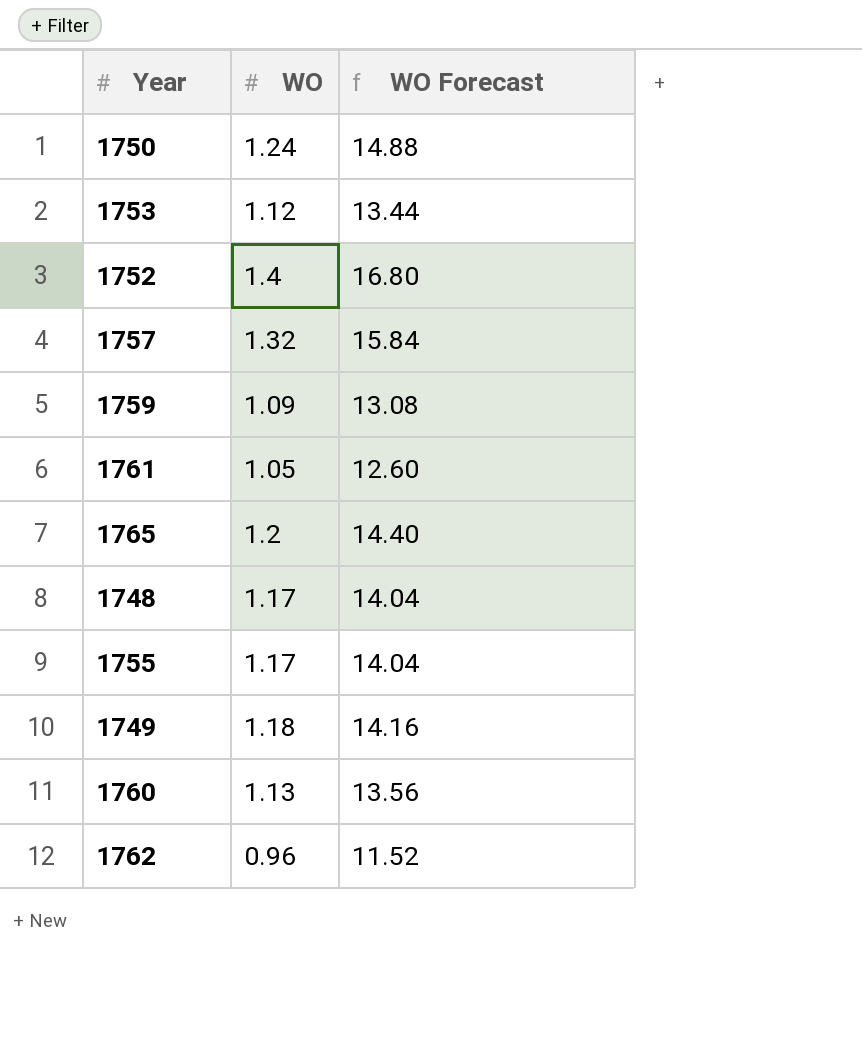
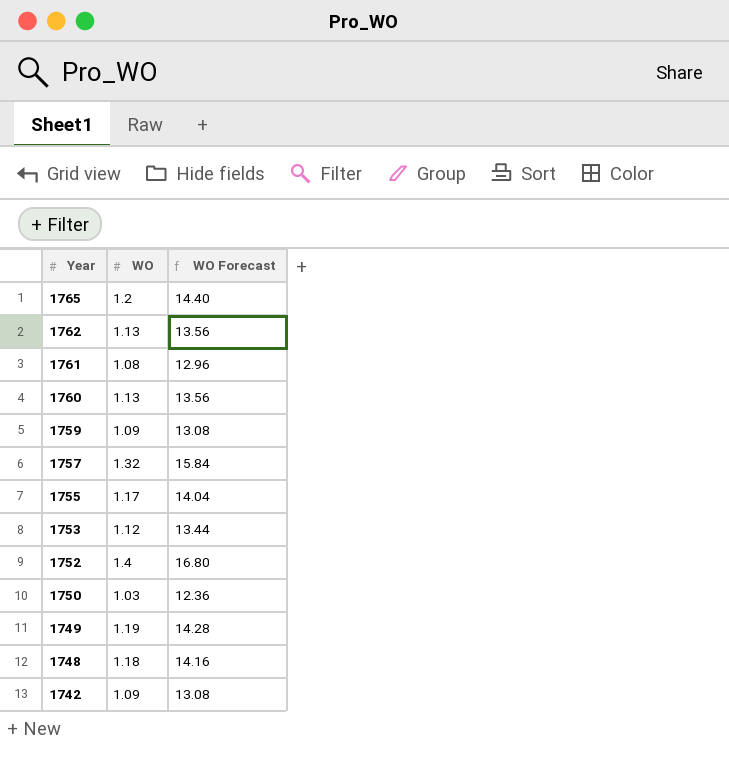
row order: none -> Year descending
1762 | WO: 0.96 -> 1.13
1762 | WO Forecast: 11.52 -> 13.56
1761 | WO: 1.05 -> 1.08
1761 | WO Forecast: 12.60 -> 12.96
1750 | WO: 1.24 -> 1.03
1750 | WO Forecast: 14.88 -> 12.36
1749 | WO: 1.18 -> 1.19
1749 | WO Forecast: 14.16 -> 14.28
1748 | WO: 1.17 -> 1.18
1748 | WO Forecast: 14.04 -> 14.16
row 1742: none -> 1.09 | 13.08

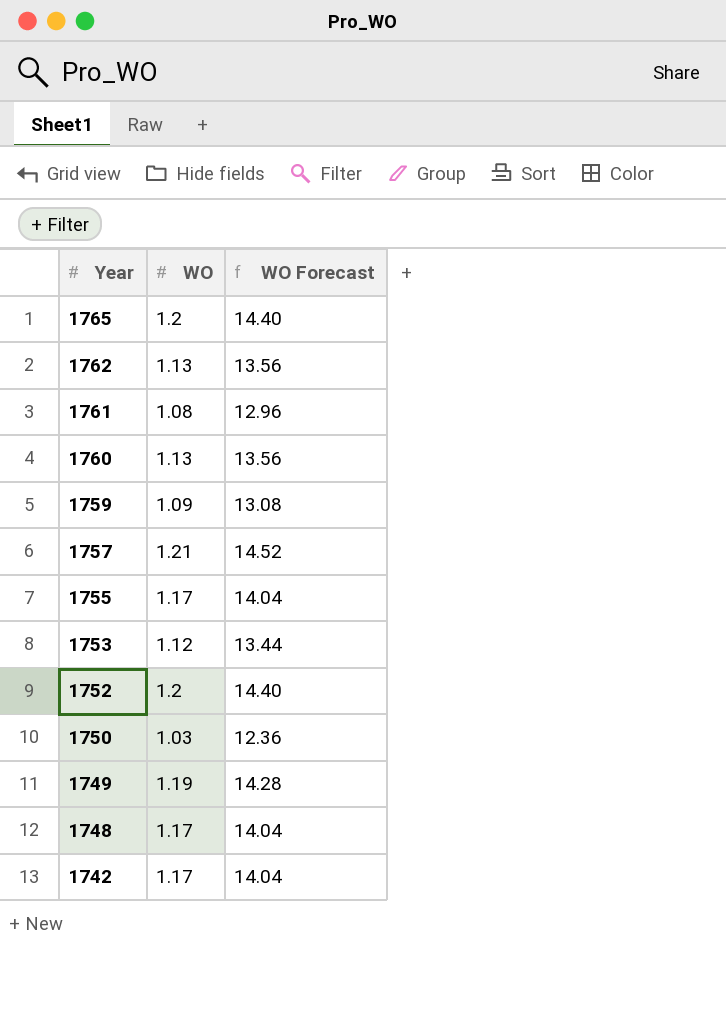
1757 | WO: 1.32 -> 1.21
1757 | WO Forecast: 15.84 -> 14.52
1752 | WO: 1.4 -> 1.2
1752 | WO Forecast: 16.80 -> 14.40
1748 | WO: 1.18 -> 1.17
1748 | WO Forecast: 14.16 -> 14.04
1742 | WO: 1.09 -> 1.17
1742 | WO Forecast: 13.08 -> 14.04

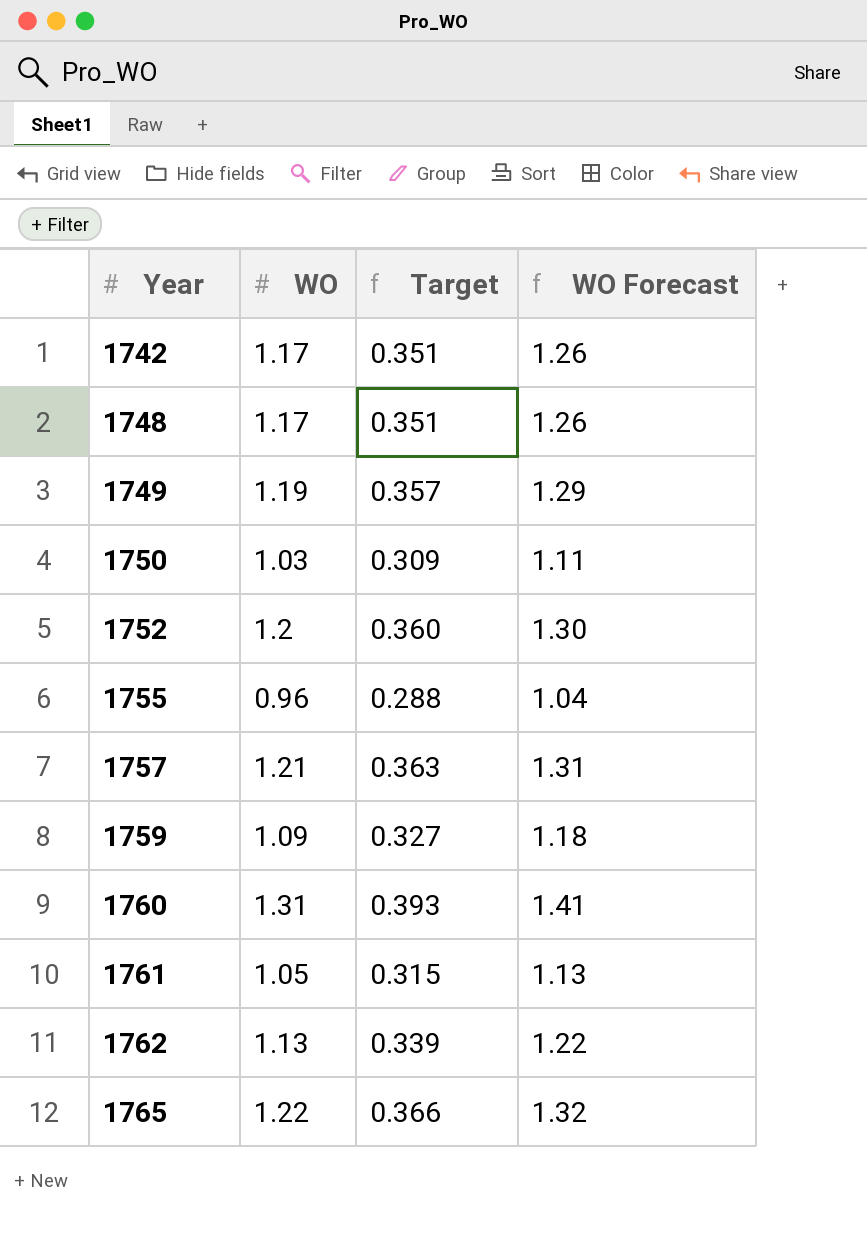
row order: Year descending -> Year ascending
column Target | formula: none -> [WO] * 0.3
column WO Forecast | formula: [WO] * 12 -> [WO] * 1.08
row 1753: 1.12 | 13.44 -> none
1755 | WO: 1.17 -> 0.96
1760 | WO: 1.13 -> 1.31
1761 | WO: 1.08 -> 1.05
1765 | WO: 1.2 -> 1.22

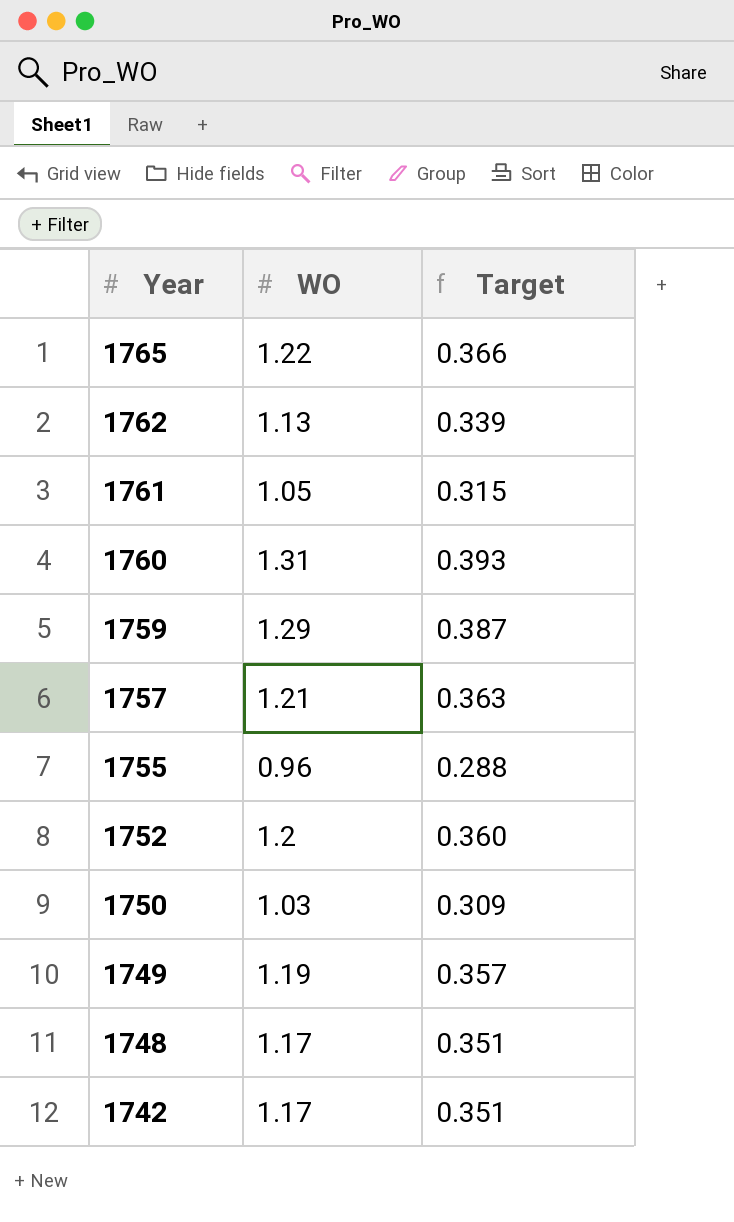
row order: Year ascending -> Year descending
column WO Forecast | formula: [WO] * 1.08 -> none
1759 | WO: 1.09 -> 1.29
1759 | Target: 0.327 -> 0.387

